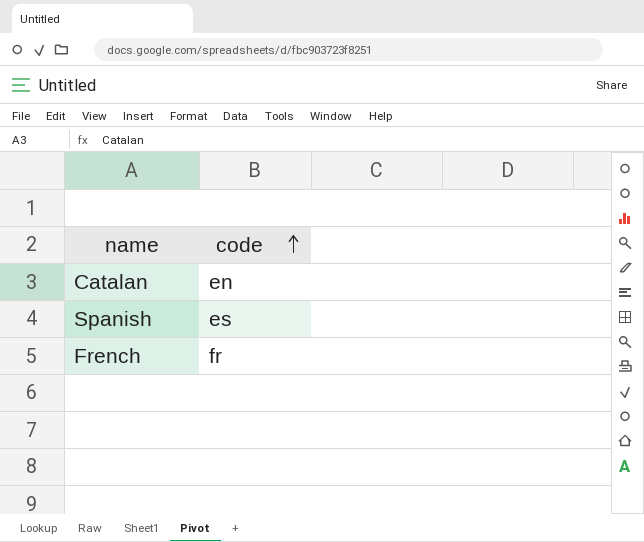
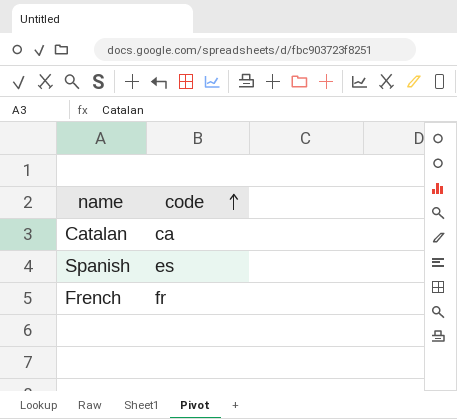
Catalan | code: en -> ca

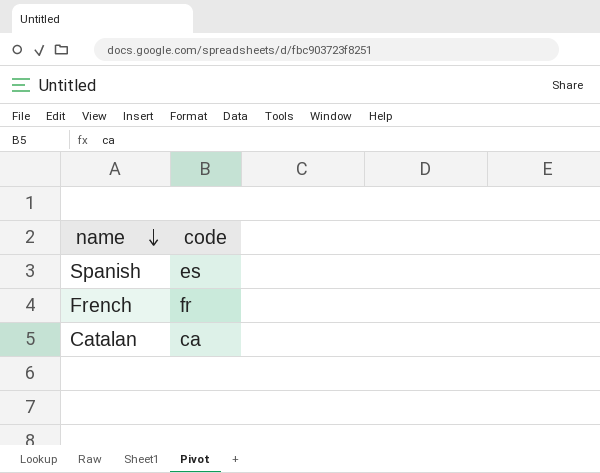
row order: code ascending -> name descending

